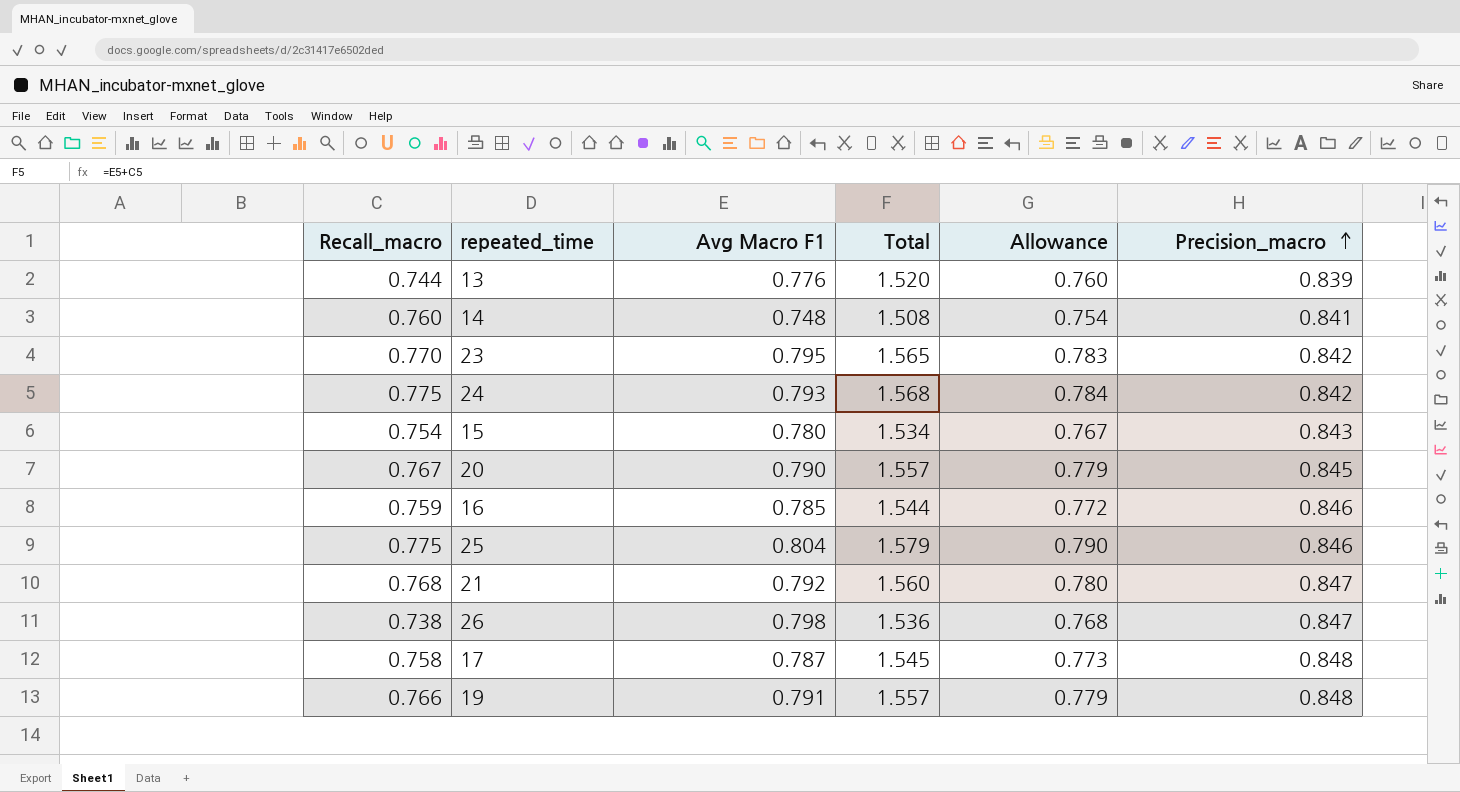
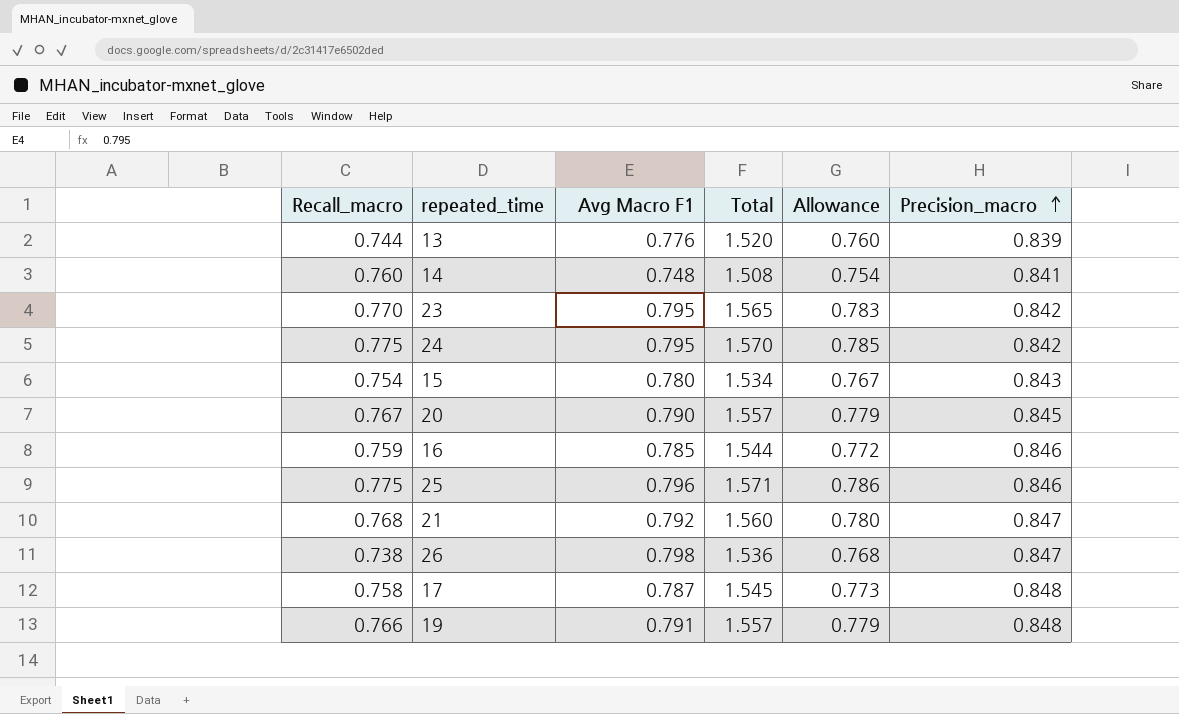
24 | Avg Macro F1: 0.793 -> 0.795
24 | Total: 1.568 -> 1.570
24 | Allowance: 0.784 -> 0.785
25 | Avg Macro F1: 0.804 -> 0.796
25 | Total: 1.579 -> 1.571
25 | Allowance: 0.790 -> 0.786

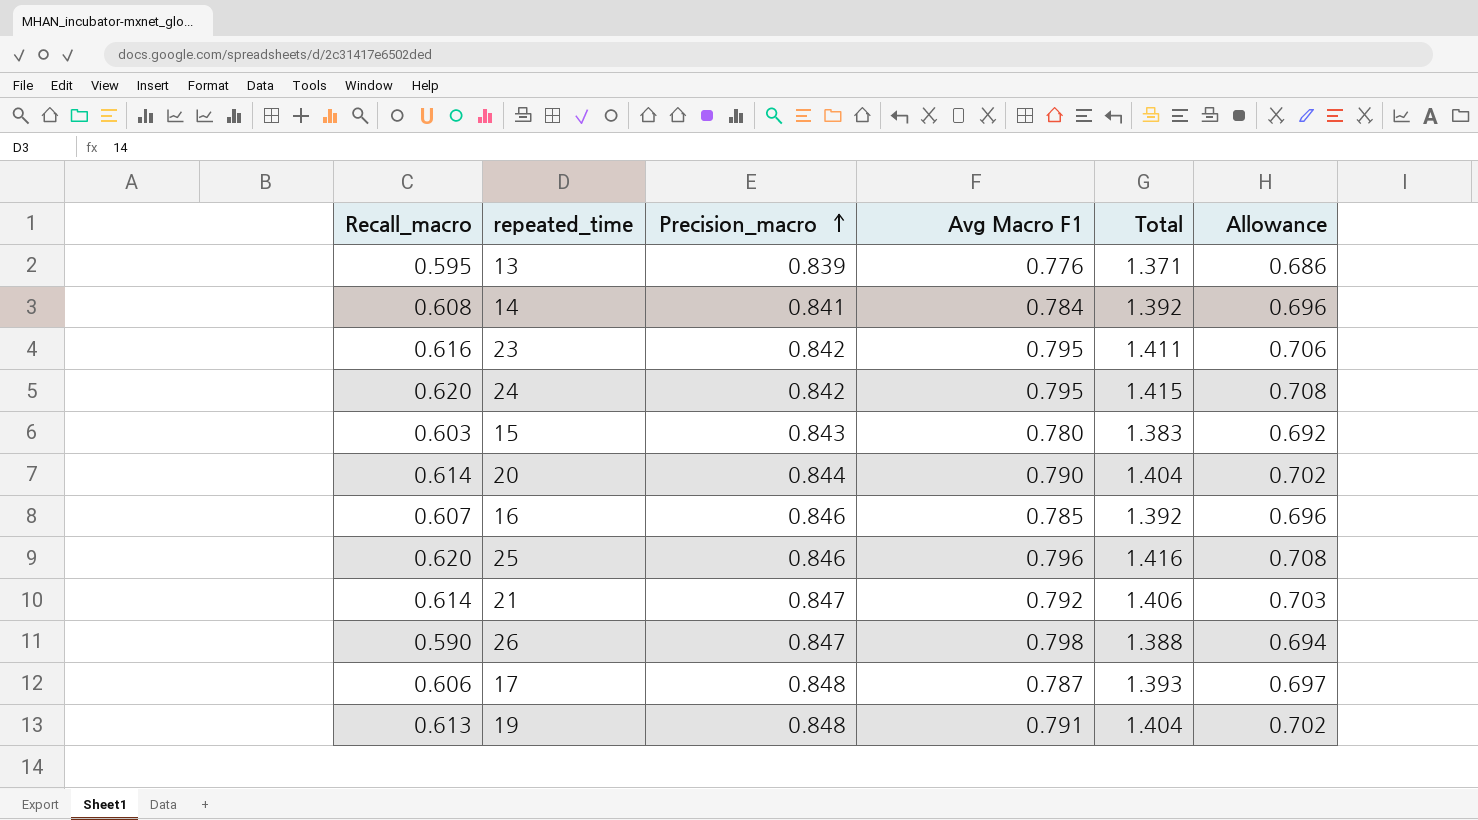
column Precision_macro | position: 6 -> 3
13 | Recall_macro: 0.744 -> 0.595
13 | Total: 1.520 -> 1.371
13 | Allowance: 0.760 -> 0.686
14 | Recall_macro: 0.760 -> 0.608
14 | Avg Macro F1: 0.748 -> 0.784
14 | Total: 1.508 -> 1.392
14 | Allowance: 0.754 -> 0.696
23 | Recall_macro: 0.770 -> 0.616
23 | Total: 1.565 -> 1.411
23 | Allowance: 0.783 -> 0.706
24 | Recall_macro: 0.775 -> 0.620
24 | Total: 1.570 -> 1.415
24 | Allowance: 0.785 -> 0.708
15 | Recall_macro: 0.754 -> 0.603
15 | Total: 1.534 -> 1.383
15 | Allowance: 0.767 -> 0.692
20 | Recall_macro: 0.767 -> 0.614
20 | Precision_macro: 0.845 -> 0.844
20 | Total: 1.557 -> 1.404
20 | Allowance: 0.779 -> 0.702
16 | Recall_macro: 0.759 -> 0.607
16 | Total: 1.544 -> 1.392
16 | Allowance: 0.772 -> 0.696
25 | Recall_macro: 0.775 -> 0.620
25 | Total: 1.571 -> 1.416
25 | Allowance: 0.786 -> 0.708
21 | Recall_macro: 0.768 -> 0.614
21 | Total: 1.560 -> 1.406
21 | Allowance: 0.780 -> 0.703
26 | Recall_macro: 0.738 -> 0.590
26 | Total: 1.536 -> 1.388
26 | Allowance: 0.768 -> 0.694
17 | Recall_macro: 0.758 -> 0.606
17 | Total: 1.545 -> 1.393
17 | Allowance: 0.773 -> 0.697
19 | Recall_macro: 0.766 -> 0.613
19 | Total: 1.557 -> 1.404
19 | Allowance: 0.779 -> 0.702

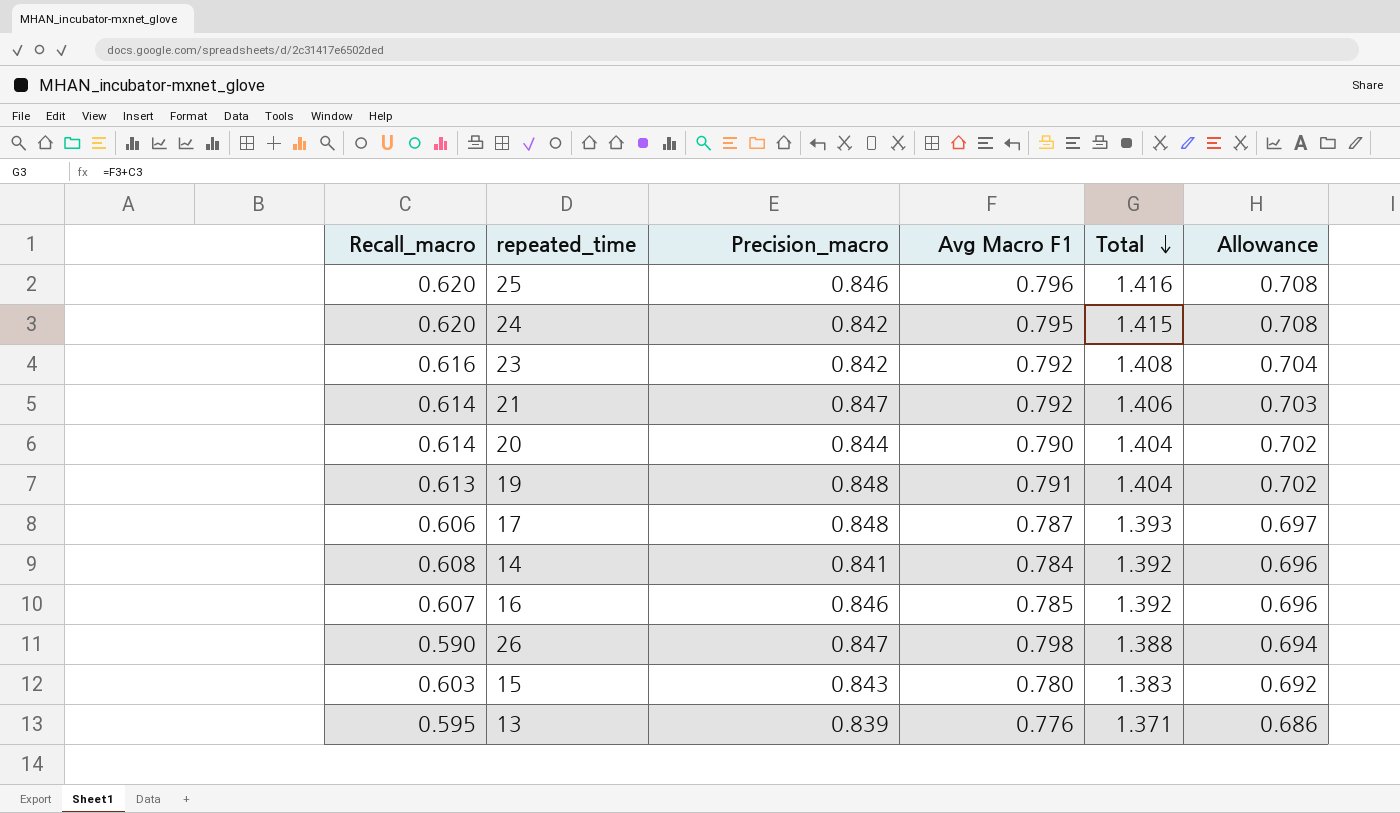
row order: Precision_macro ascending -> Total descending
23 | Avg Macro F1: 0.795 -> 0.792
23 | Total: 1.411 -> 1.408
23 | Allowance: 0.706 -> 0.704

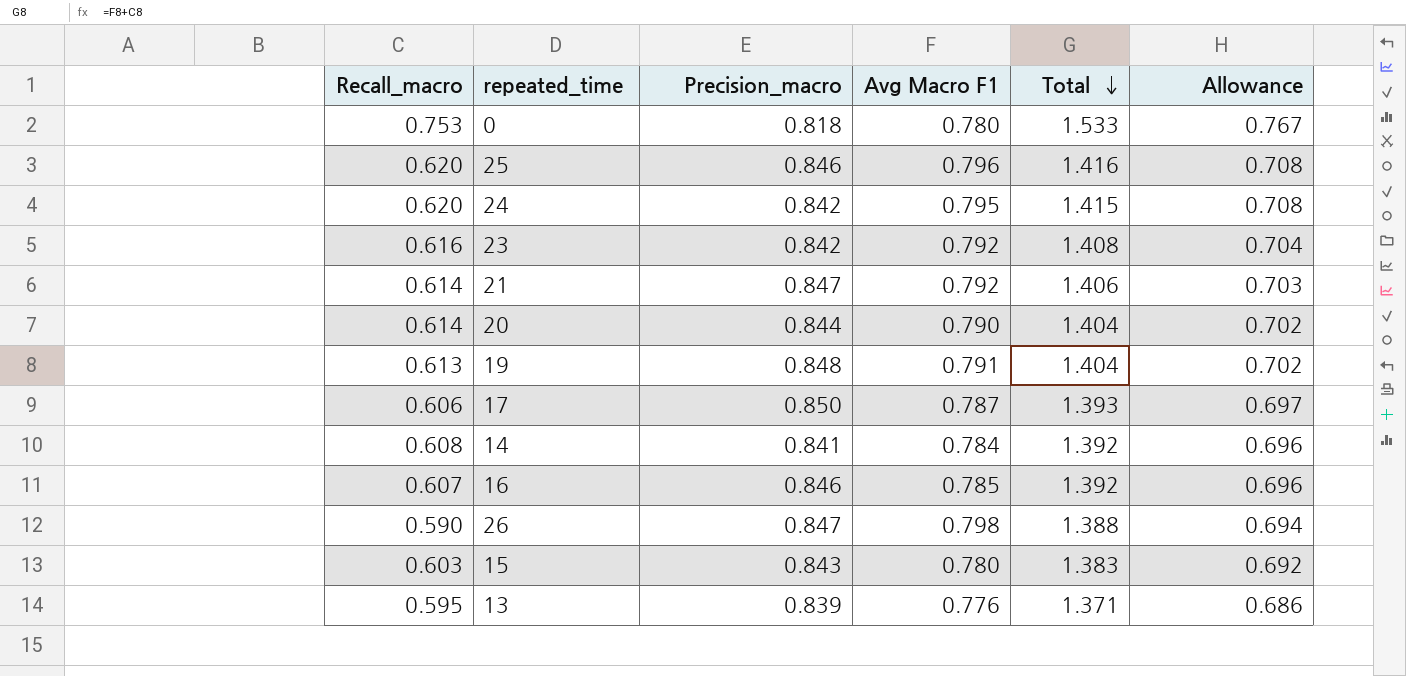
row 0: none -> 0.753 | 0.818 | 0.780 | 1.533 | 0.767
17 | Precision_macro: 0.848 -> 0.850

